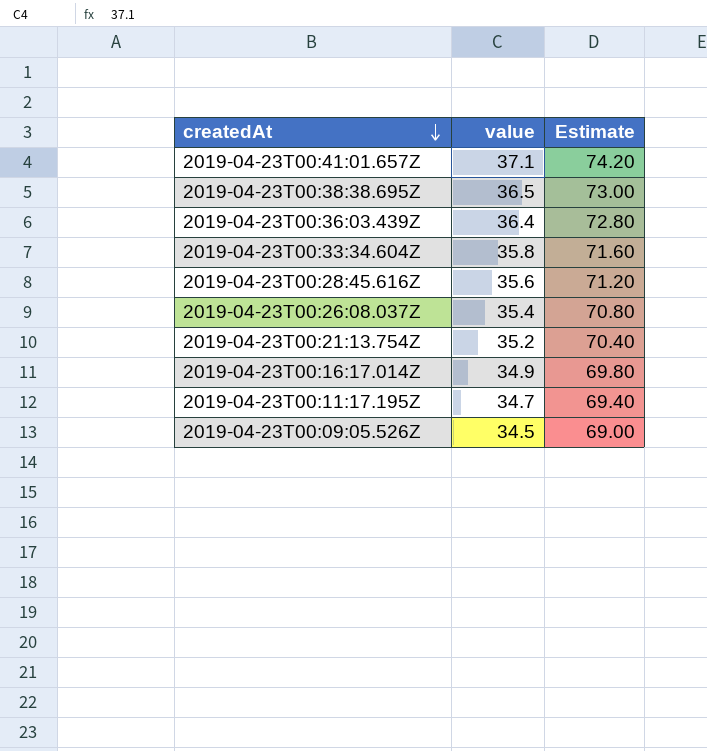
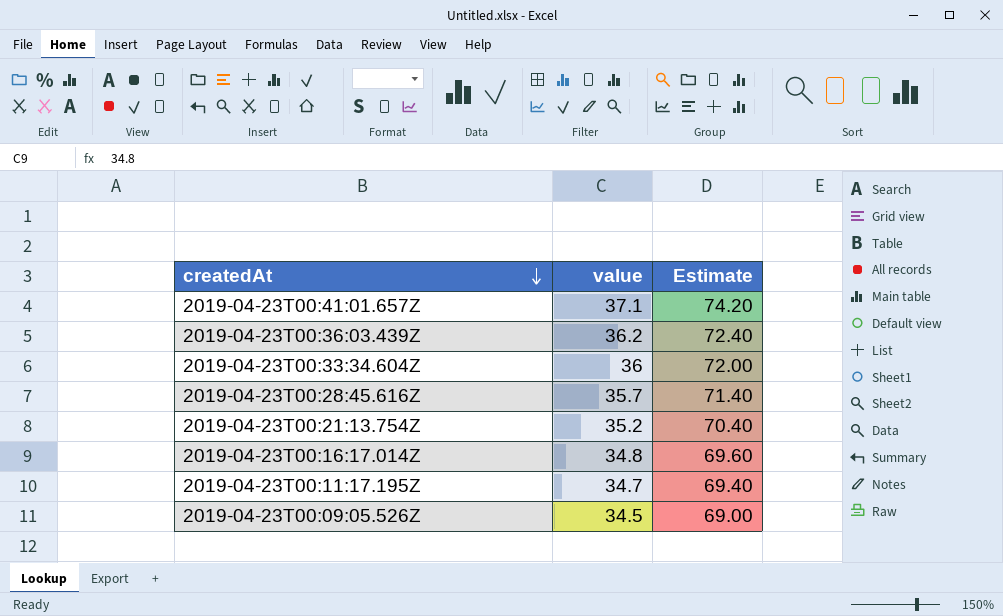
row 2019-04-23T00:38:38.695Z: 36.5 | 73.00 -> none
row 2019-04-23T00:26:08.037Z: 35.4 | 70.80 -> none
2019-04-23T00:36:03.439Z | value: 36.4 -> 36.2
2019-04-23T00:36:03.439Z | Estimate: 72.80 -> 72.40
2019-04-23T00:33:34.604Z | value: 35.8 -> 36
2019-04-23T00:33:34.604Z | Estimate: 71.60 -> 72.00
2019-04-23T00:28:45.616Z | value: 35.6 -> 35.7
2019-04-23T00:28:45.616Z | Estimate: 71.20 -> 71.40
2019-04-23T00:16:17.014Z | value: 34.9 -> 34.8
2019-04-23T00:16:17.014Z | Estimate: 69.80 -> 69.60

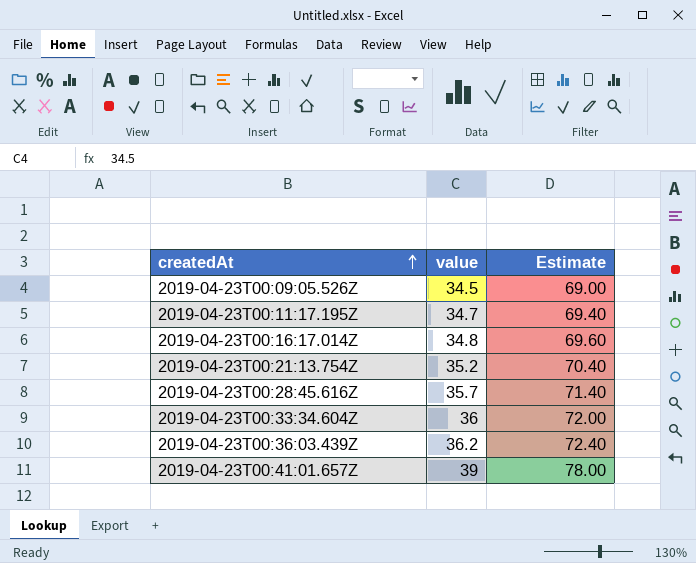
row order: createdAt descending -> createdAt ascending
2019-04-23T00:41:01.657Z | value: 37.1 -> 39
2019-04-23T00:41:01.657Z | Estimate: 74.20 -> 78.00

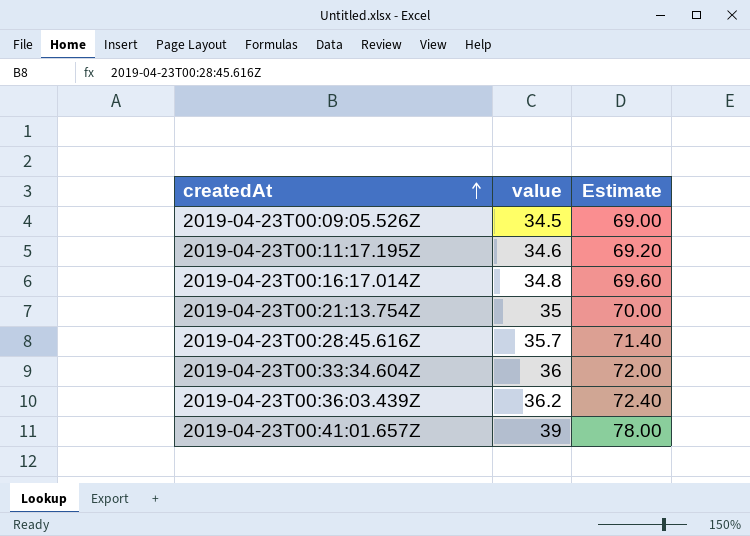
2019-04-23T00:11:17.195Z | value: 34.7 -> 34.6
2019-04-23T00:11:17.195Z | Estimate: 69.40 -> 69.20
2019-04-23T00:21:13.754Z | value: 35.2 -> 35
2019-04-23T00:21:13.754Z | Estimate: 70.40 -> 70.00

